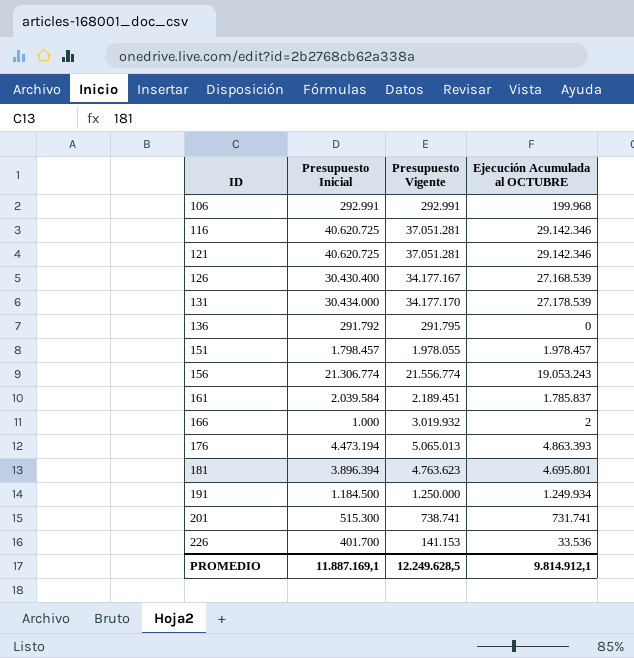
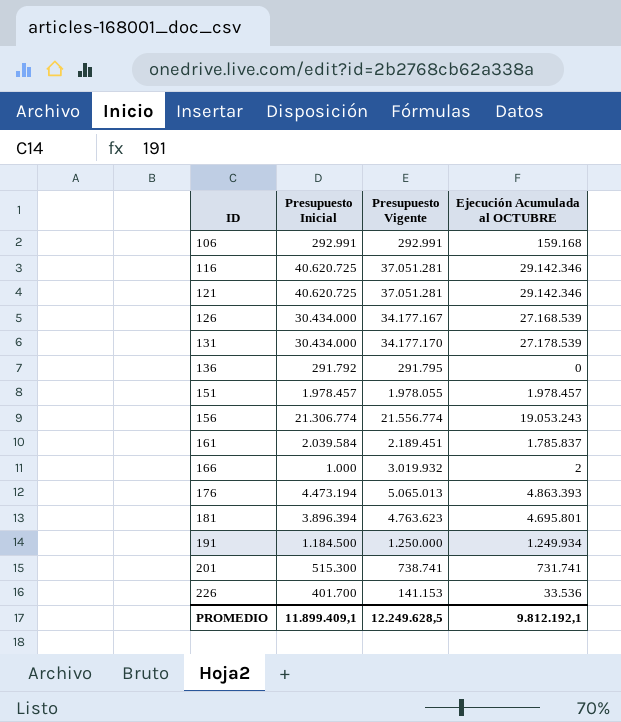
106 | Ejecución Acumulada al OCTUBRE: 199.968 -> 159.168
126 | Presupuesto Inicial: 30.430.400 -> 30.434.000
151 | Presupuesto Inicial: 1.798.457 -> 1.978.457
PROMEDIO | Presupuesto Inicial: 11.887.169,1 -> 11.899.409,1
PROMEDIO | Ejecución Acumulada al OCTUBRE: 9.814.912,1 -> 9.812.192,1

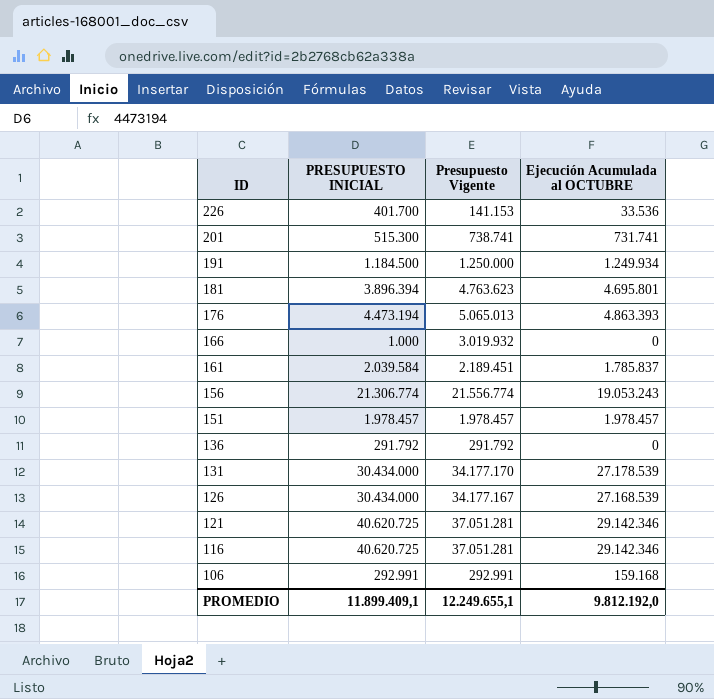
row order: ID ascending -> ID descending
column name: Presupuesto Inicial -> PRESUPUESTO INICIAL
166 | Ejecución Acumulada al OCTUBRE: 2 -> 0
151 | Presupuesto Vigente: 1.978.055 -> 1.978.457
136 | Presupuesto Vigente: 291.795 -> 291.792
PROMEDIO | Presupuesto Vigente: 12.249.628,5 -> 12.249.655,1
PROMEDIO | Ejecución Acumulada al OCTUBRE: 9.812.192,1 -> 9.812.192,0

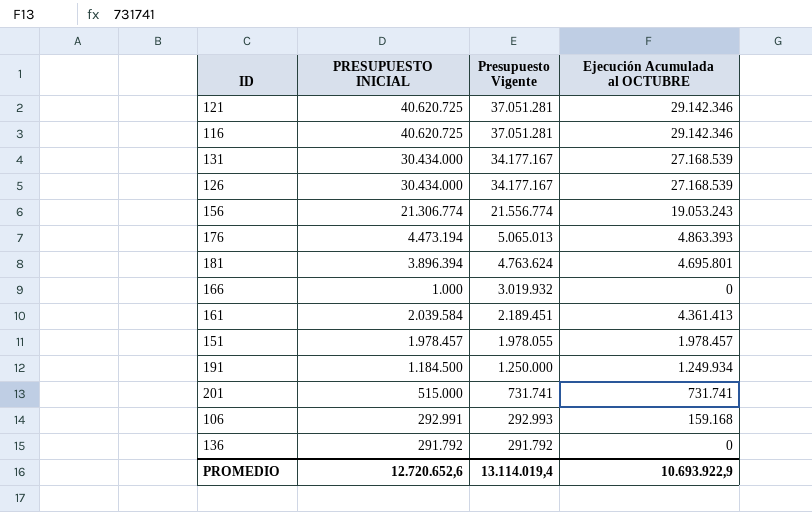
row order: ID descending -> Presupuesto Vigente descending
row 226: 401.700 | 141.153 | 33.536 -> none
131 | Presupuesto Vigente: 34.177.170 -> 34.177.167
131 | Ejecución Acumulada al OCTUBRE: 27.178.539 -> 27.168.539
181 | Presupuesto Vigente: 4.763.623 -> 4.763.624
161 | Ejecución Acumulada al OCTUBRE: 1.785.837 -> 4.361.413
151 | Presupuesto Vigente: 1.978.457 -> 1.978.055
201 | PRESUPUESTO INICIAL: 515.300 -> 515.000
201 | Presupuesto Vigente: 738.741 -> 731.741
106 | Presupuesto Vigente: 292.991 -> 292.993
PROMEDIO | PRESUPUESTO INICIAL: 11.899.409,1 -> 12.720.652,6
PROMEDIO | Presupuesto Vigente: 12.249.655,1 -> 13.114.019,4
PROMEDIO | Ejecución Acumulada al OCTUBRE: 9.812.192,0 -> 10.693.922,9

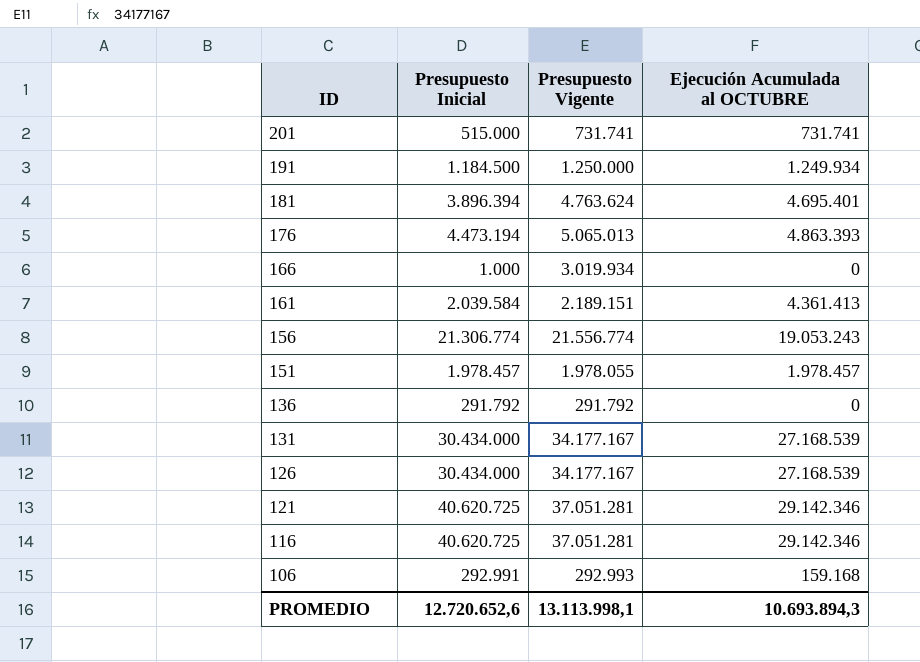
row order: Presupuesto Vigente descending -> ID descending
column name: PRESUPUESTO INICIAL -> Presupuesto Inicial
181 | Ejecución Acumulada al OCTUBRE: 4.695.801 -> 4.695.401
166 | Presupuesto Vigente: 3.019.932 -> 3.019.934
161 | Presupuesto Vigente: 2.189.451 -> 2.189.151
PROMEDIO | Presupuesto Vigente: 13.114.019,4 -> 13.113.998,1
PROMEDIO | Ejecución Acumulada al OCTUBRE: 10.693.922,9 -> 10.693.894,3

